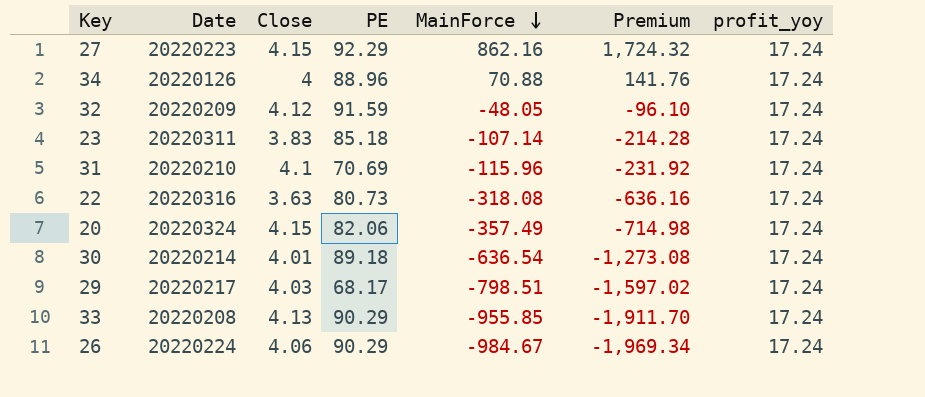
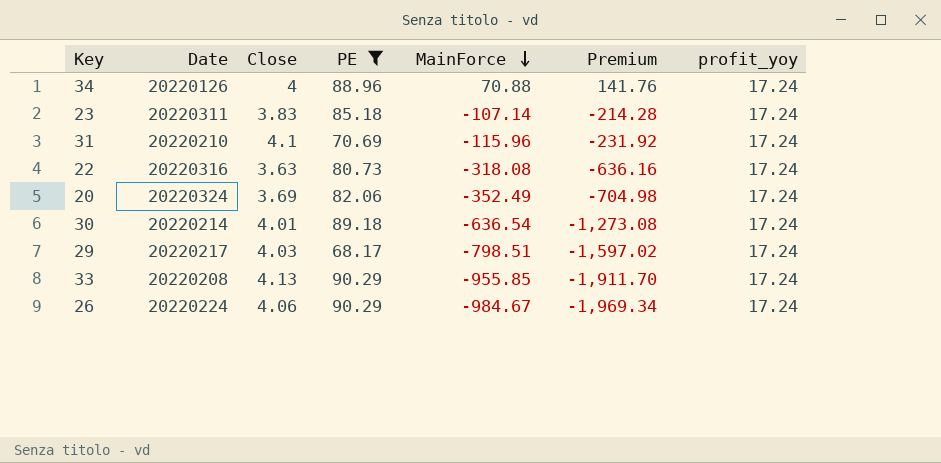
filter: none -> PE <= 90.29
20 | Close: 4.15 -> 3.69
20 | MainForce: -357.49 -> -352.49
20 | Premium: -714.98 -> -704.98

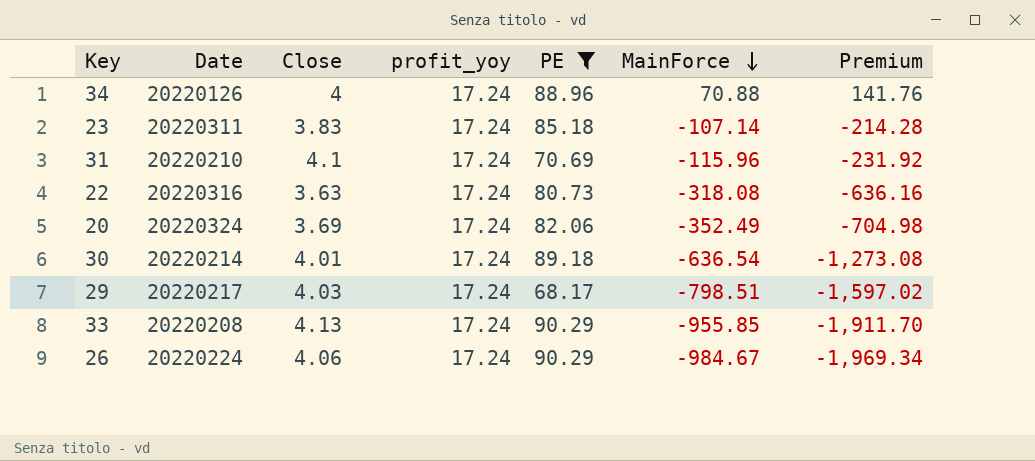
column profit_yoy | position: 7 -> 4

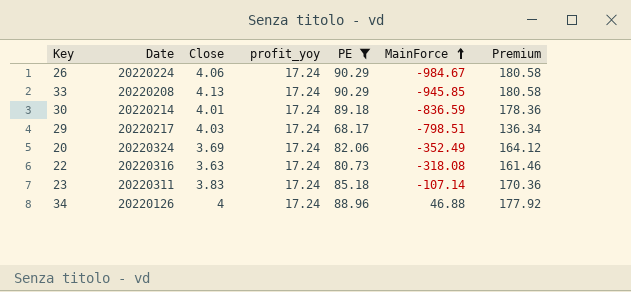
row order: MainForce descending -> MainForce ascending
column Premium | formula: [MainForce] * 2 -> [PE] * 2
row 31: 20220210 | 4.1 | 17.24 | 70.69 | -115.96 | -231.92 -> none
33 | MainForce: -955.85 -> -945.85
30 | MainForce: -636.54 -> -836.59
34 | MainForce: 70.88 -> 46.88

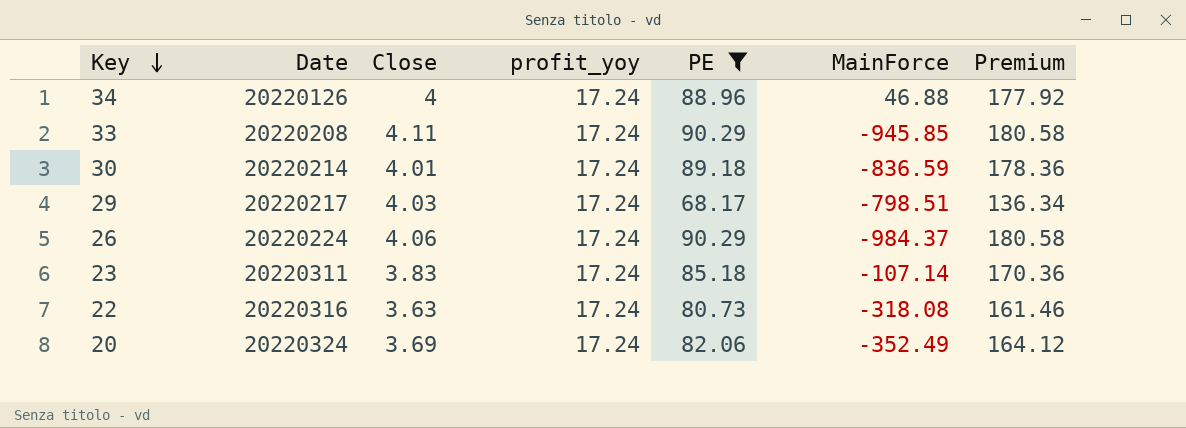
row order: MainForce ascending -> Key descending
33 | Close: 4.13 -> 4.11
26 | MainForce: -984.67 -> -984.37

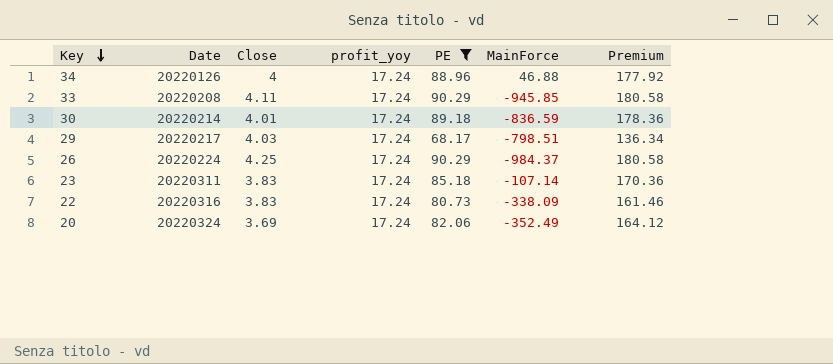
26 | Close: 4.06 -> 4.25
22 | Close: 3.63 -> 3.83
22 | MainForce: -318.08 -> -338.09

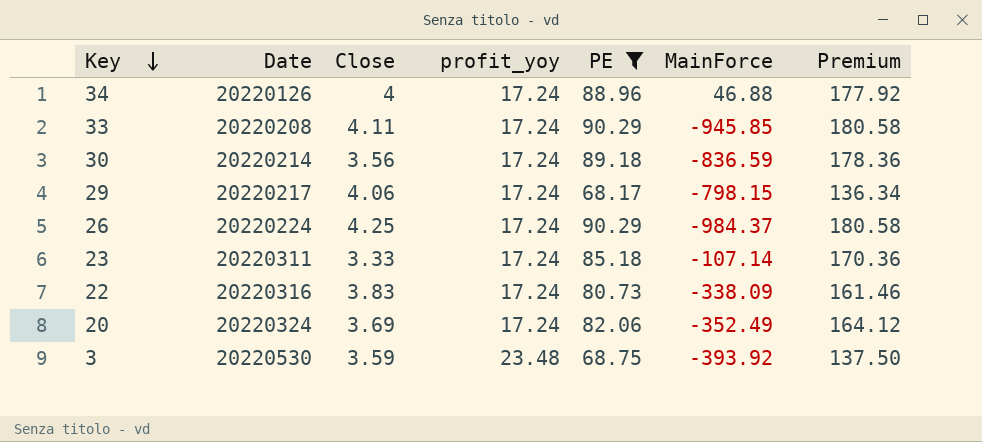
30 | Close: 4.01 -> 3.56
29 | Close: 4.03 -> 4.06
29 | MainForce: -798.51 -> -798.15
23 | Close: 3.83 -> 3.33
row 3: none -> 20220530 | 3.59 | 23.48 | 68.75 | -393.92 | 137.50

